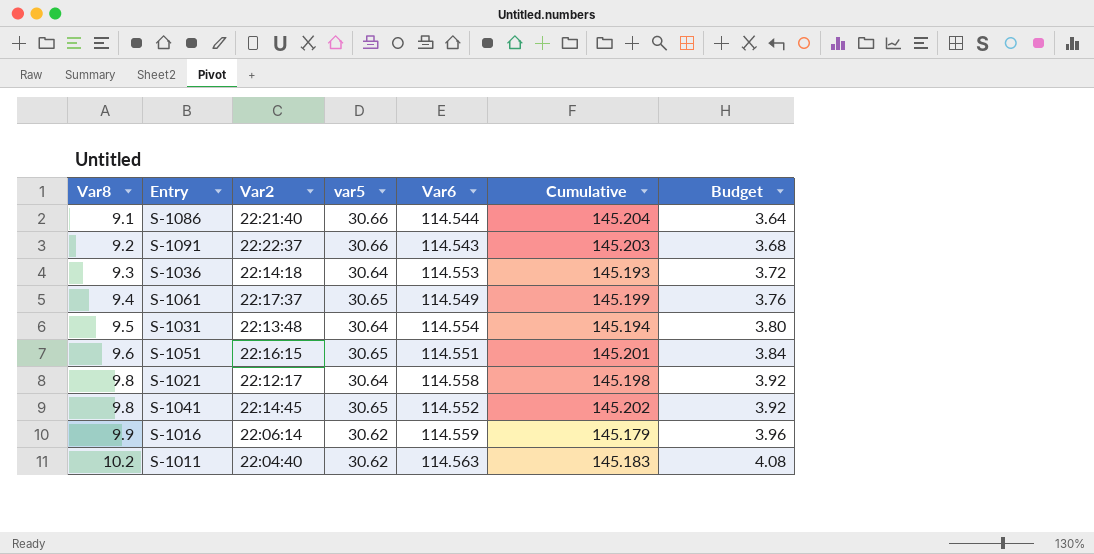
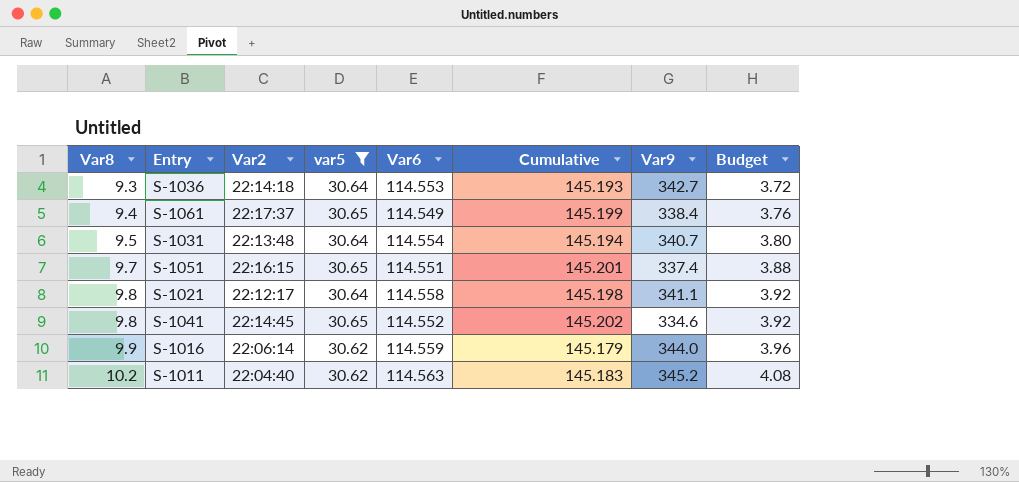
filter: none -> var5 != 30.66
column Var9 | position: none -> 7
S-1051 | Var8: 9.6 -> 9.7
S-1051 | Budget: 3.84 -> 3.88

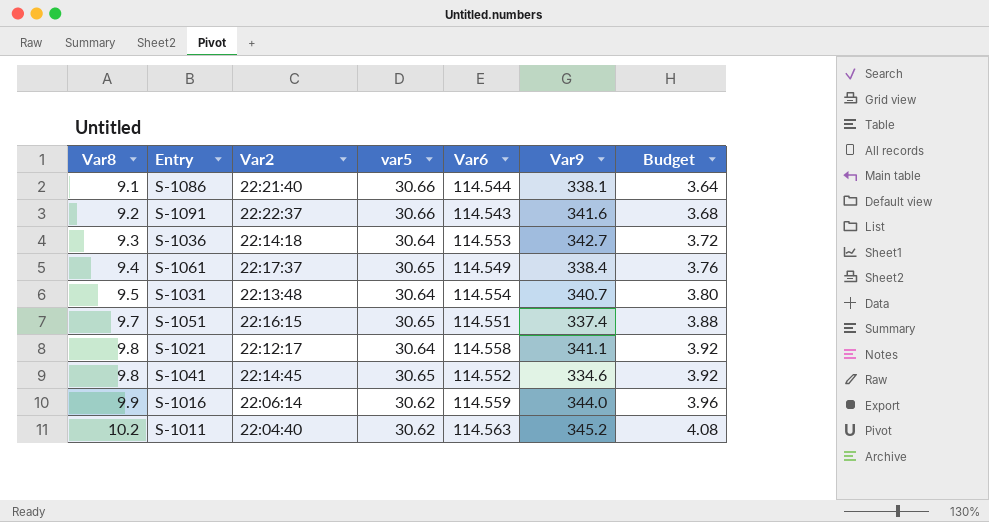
filter: var5 != 30.66 -> none
column Cumulative | formula: [var5] + [Var6] -> none

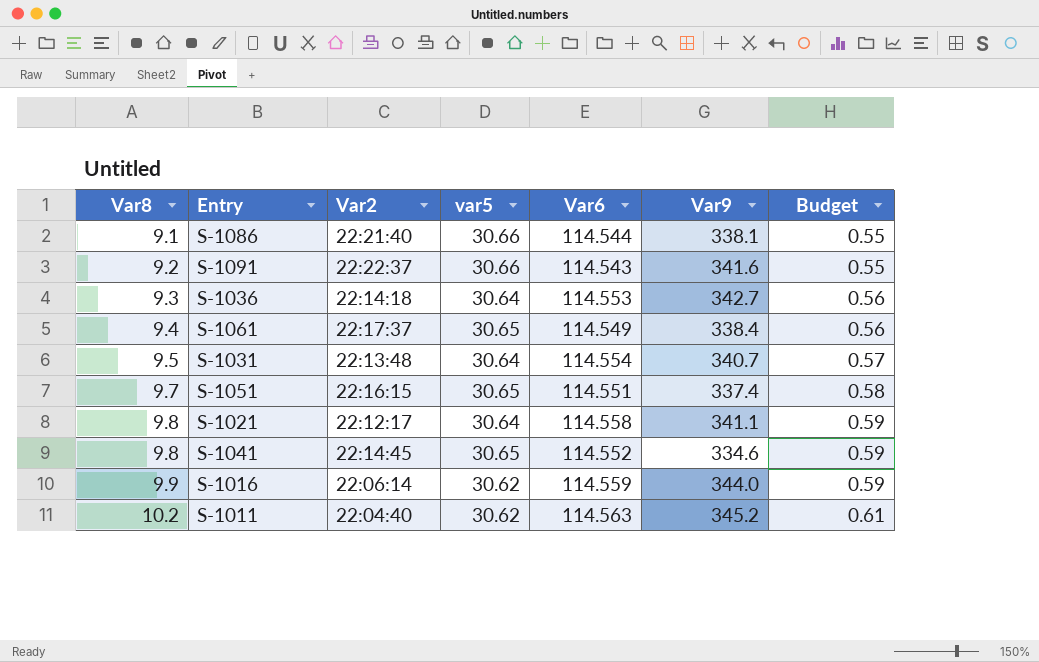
column Budget | formula: [Var8] * 0.4 -> [Var8] * 0.06

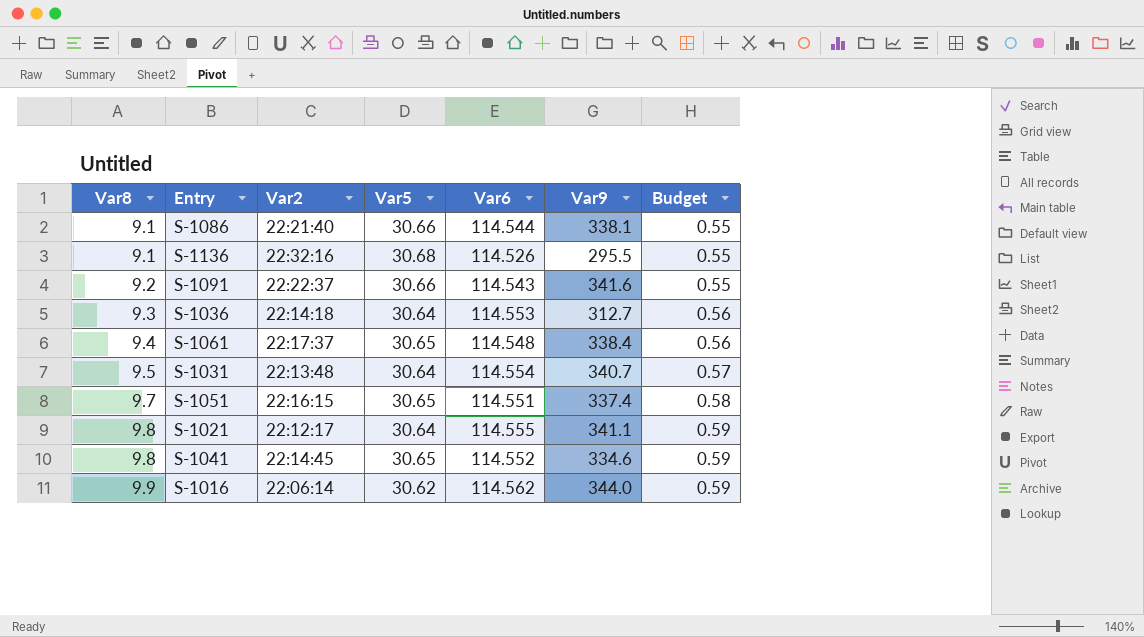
column name: var5 -> Var5
row S-1011: 10.2 | 22:04:40 | 30.62 | 114.563 | 345.2 | 0.61 -> none
row S-1136: none -> 9.1 | 22:32:16 | 30.68 | 114.526 | 295.5 | 0.55
S-1036 | Var9: 342.7 -> 312.7
S-1061 | Var6: 114.549 -> 114.548
S-1021 | Var6: 114.558 -> 114.555
S-1016 | Var6: 114.559 -> 114.562

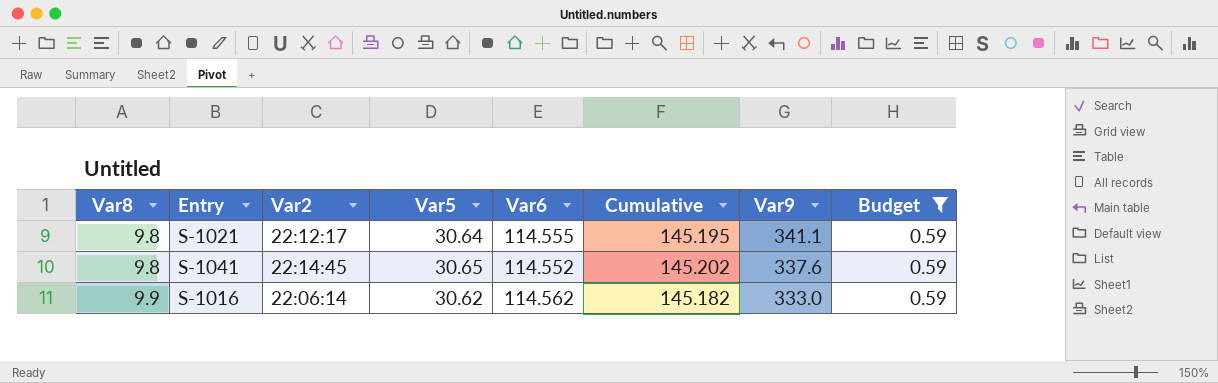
filter: none -> Budget = 0.59
column Cumulative | formula: none -> [Var5] + [Var6]
S-1041 | Var9: 334.6 -> 337.6
S-1016 | Var9: 344.0 -> 333.0

